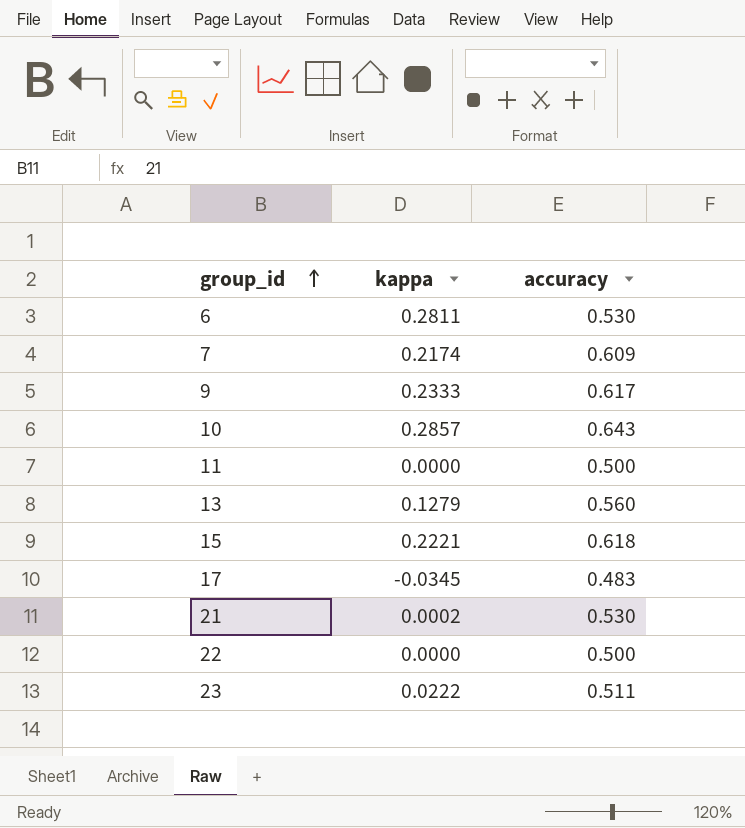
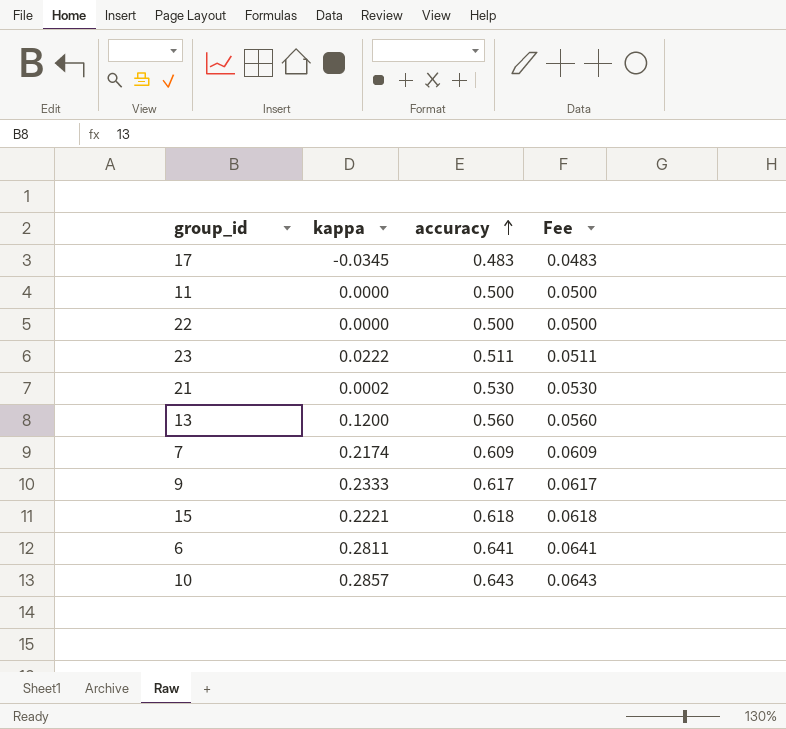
row order: group_id ascending -> accuracy ascending
column Fee | formula: none -> [accuracy] * 0.1
13 | kappa: 0.1279 -> 0.1200
6 | accuracy: 0.530 -> 0.641

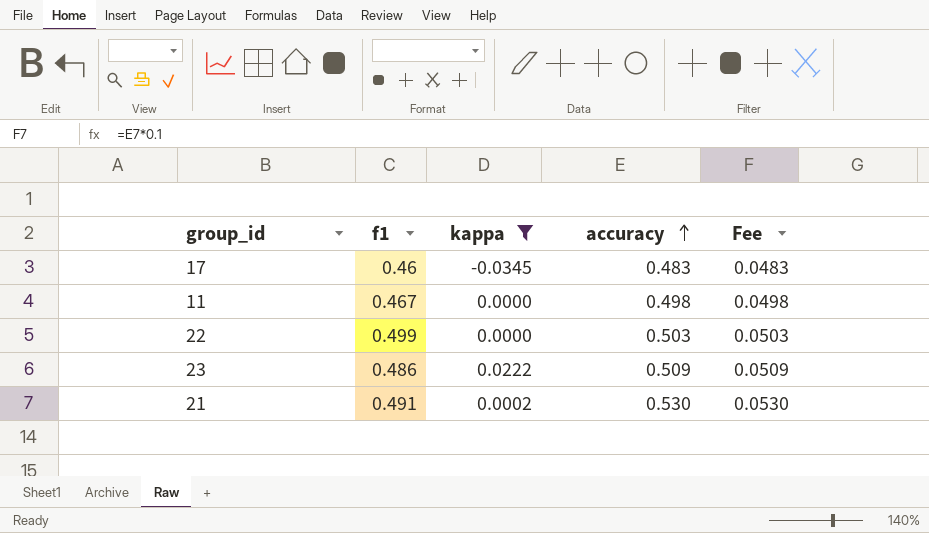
filter: none -> kappa <= 0.0222
column f1 | position: none -> 2
11 | accuracy: 0.500 -> 0.498
11 | Fee: 0.0500 -> 0.0498
22 | accuracy: 0.500 -> 0.503
22 | Fee: 0.0500 -> 0.0503
23 | accuracy: 0.511 -> 0.509
23 | Fee: 0.0511 -> 0.0509

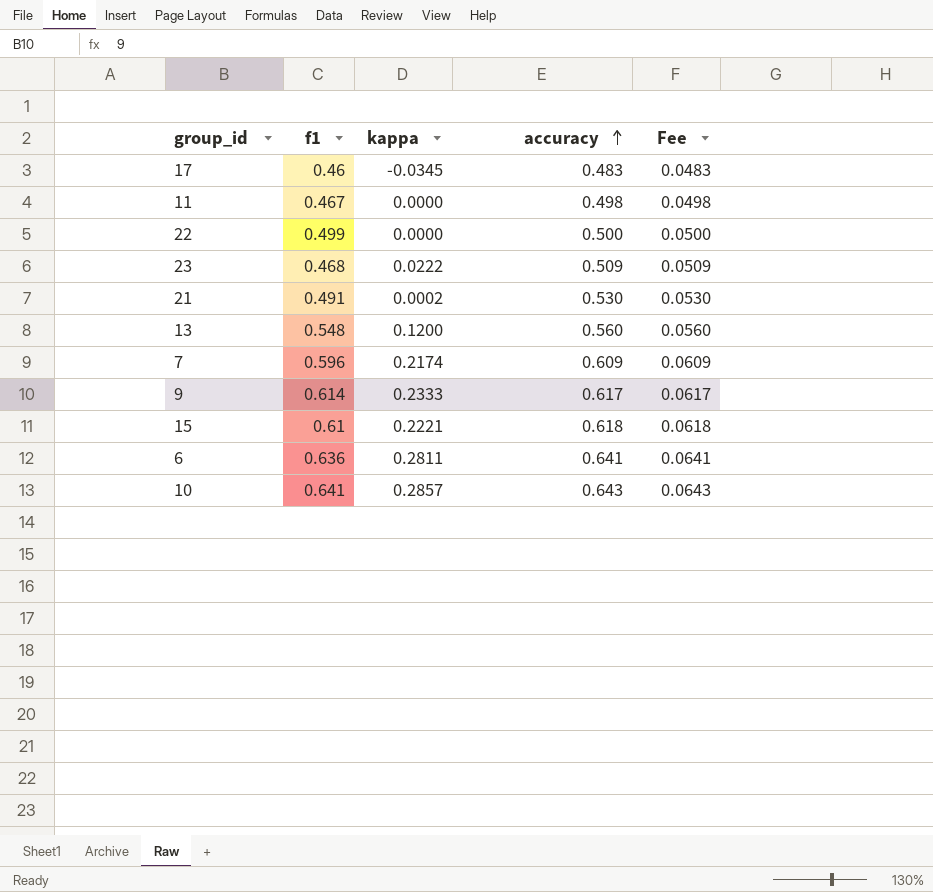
filter: kappa <= 0.0222 -> none
22 | accuracy: 0.503 -> 0.500
22 | Fee: 0.0503 -> 0.0500
23 | f1: 0.486 -> 0.468

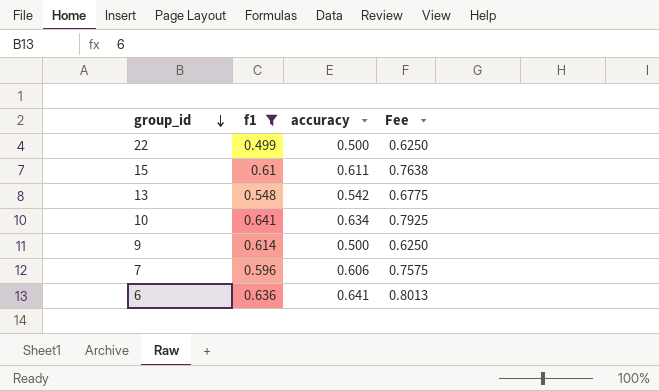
filter: none -> f1 >= 0.499
row order: accuracy ascending -> group_id descending
column kappa | position: 3 -> none
column Fee | formula: [accuracy] * 0.1 -> [accuracy] * 1.25
15 | accuracy: 0.618 -> 0.611
13 | accuracy: 0.560 -> 0.542
10 | accuracy: 0.643 -> 0.634
9 | accuracy: 0.617 -> 0.500
7 | accuracy: 0.609 -> 0.606

